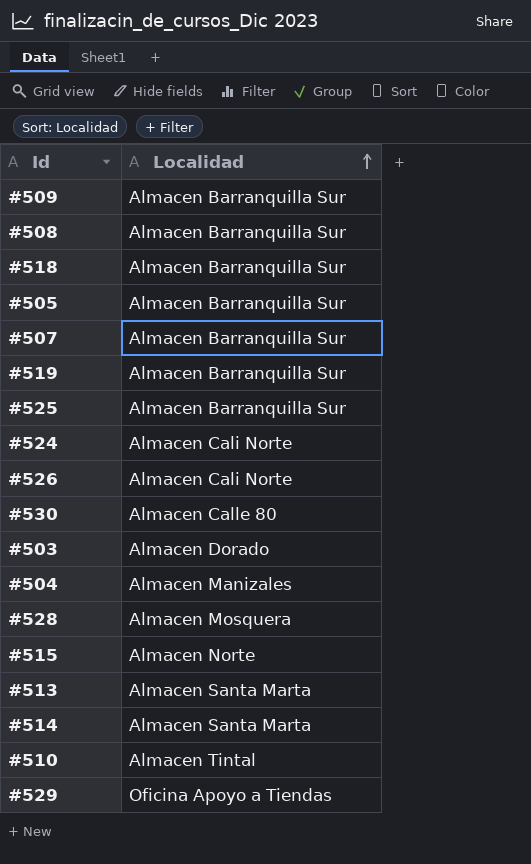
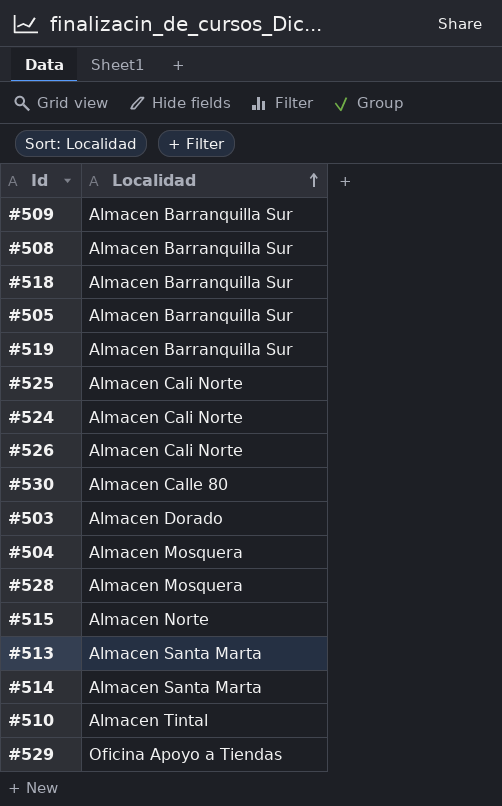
row #507: Almacen Barranquilla Sur -> none
#525 | Localidad: Almacen Barranquilla Sur -> Almacen Cali Norte
#504 | Localidad: Almacen Manizales -> Almacen Mosquera

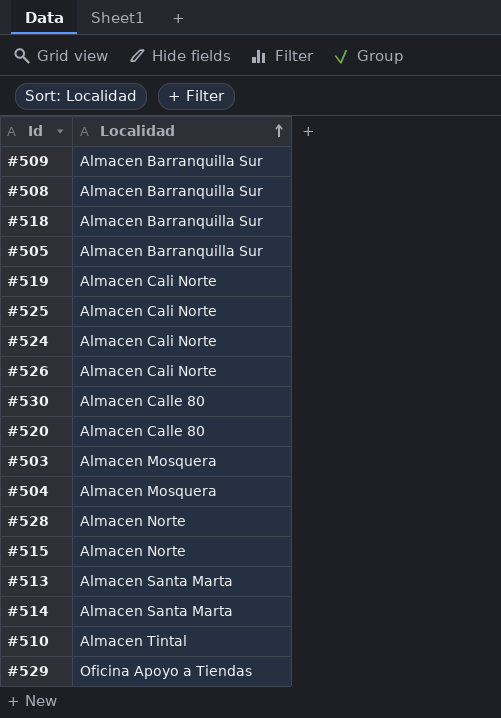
#519 | Localidad: Almacen Barranquilla Sur -> Almacen Cali Norte
row #520: none -> Almacen Calle 80
#503 | Localidad: Almacen Dorado -> Almacen Mosquera
#528 | Localidad: Almacen Mosquera -> Almacen Norte

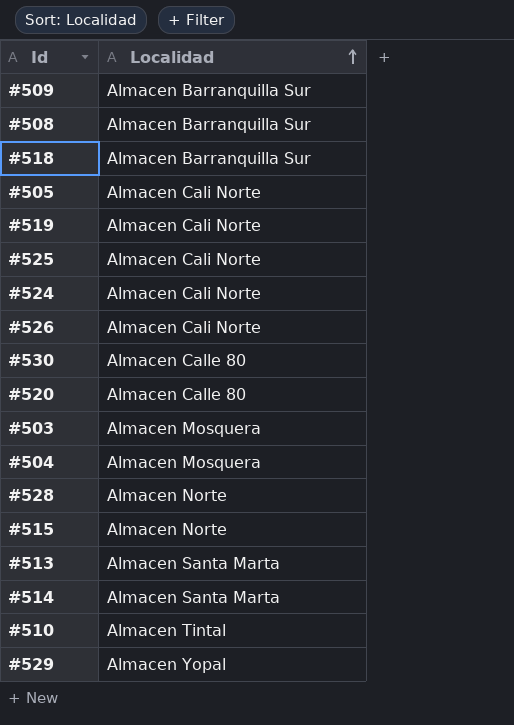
#505 | Localidad: Almacen Barranquilla Sur -> Almacen Cali Norte
#529 | Localidad: Oficina Apoyo a Tiendas -> Almacen Yopal

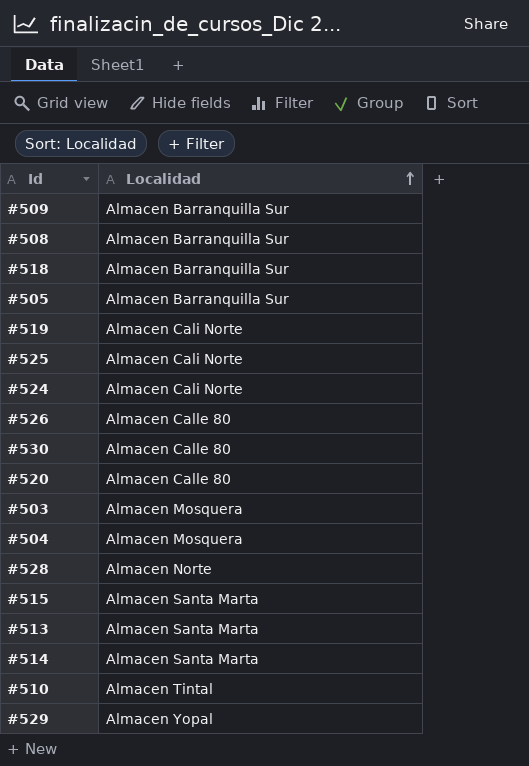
#505 | Localidad: Almacen Cali Norte -> Almacen Barranquilla Sur
#526 | Localidad: Almacen Cali Norte -> Almacen Calle 80
#515 | Localidad: Almacen Norte -> Almacen Santa Marta

